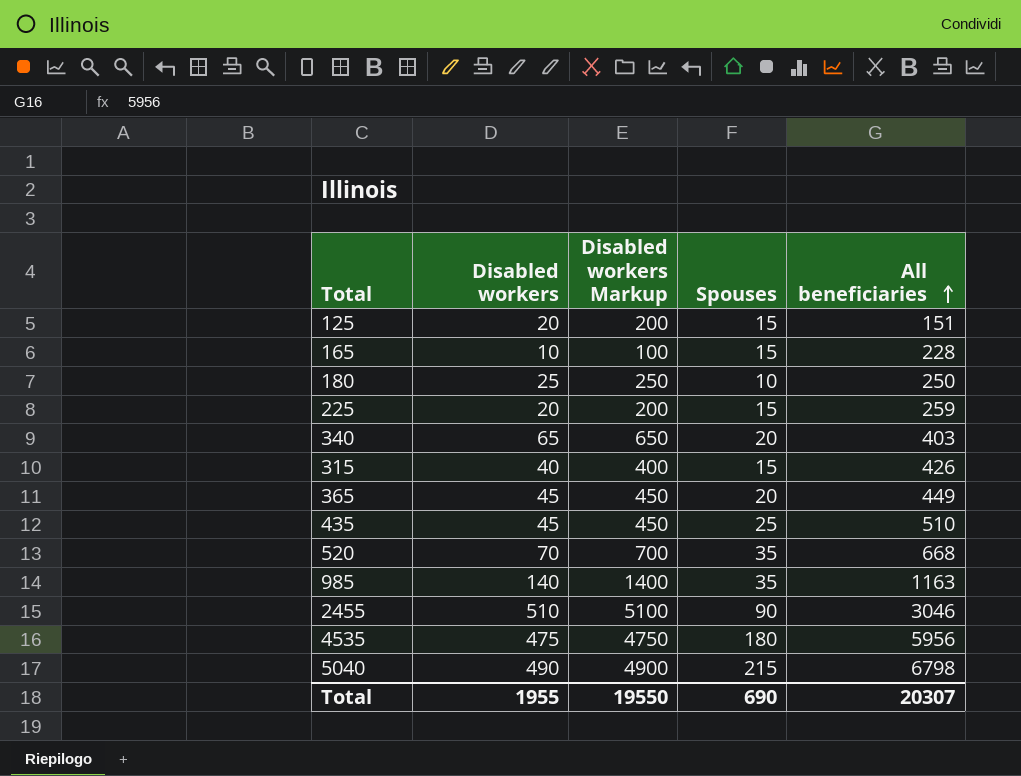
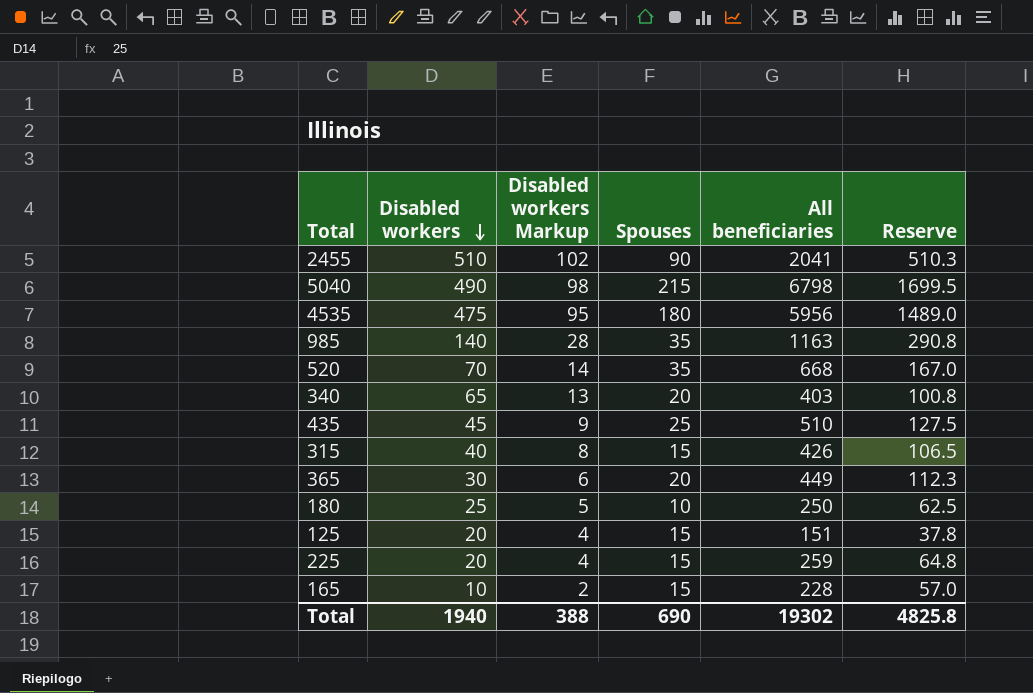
row order: All beneficiaries ascending -> Disabled workers descending
column Disabled workers Markup | formula: [Disabled workers] * 10 -> [Disabled workers] * 0.2
column Reserve | formula: none -> [All beneficiaries] * 0.25
2455 | All beneficiaries: 3046 -> 2041
365 | Disabled workers: 45 -> 30
Total | Disabled workers: 1955 -> 1940
Total | Disabled workers Markup: 19550 -> 388
Total | All beneficiaries: 20307 -> 19302

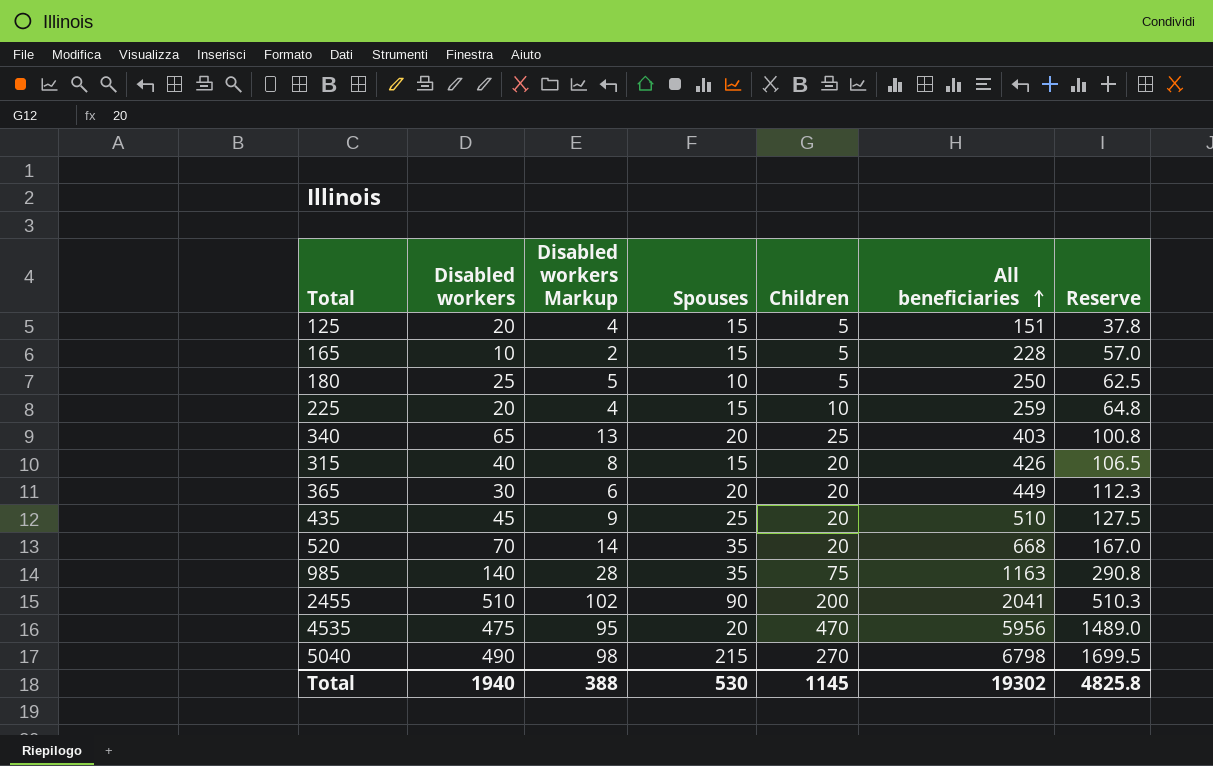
row order: Disabled workers descending -> All beneficiaries ascending
column Children | position: none -> 5
4535 | Spouses: 180 -> 20
Total | Spouses: 690 -> 530

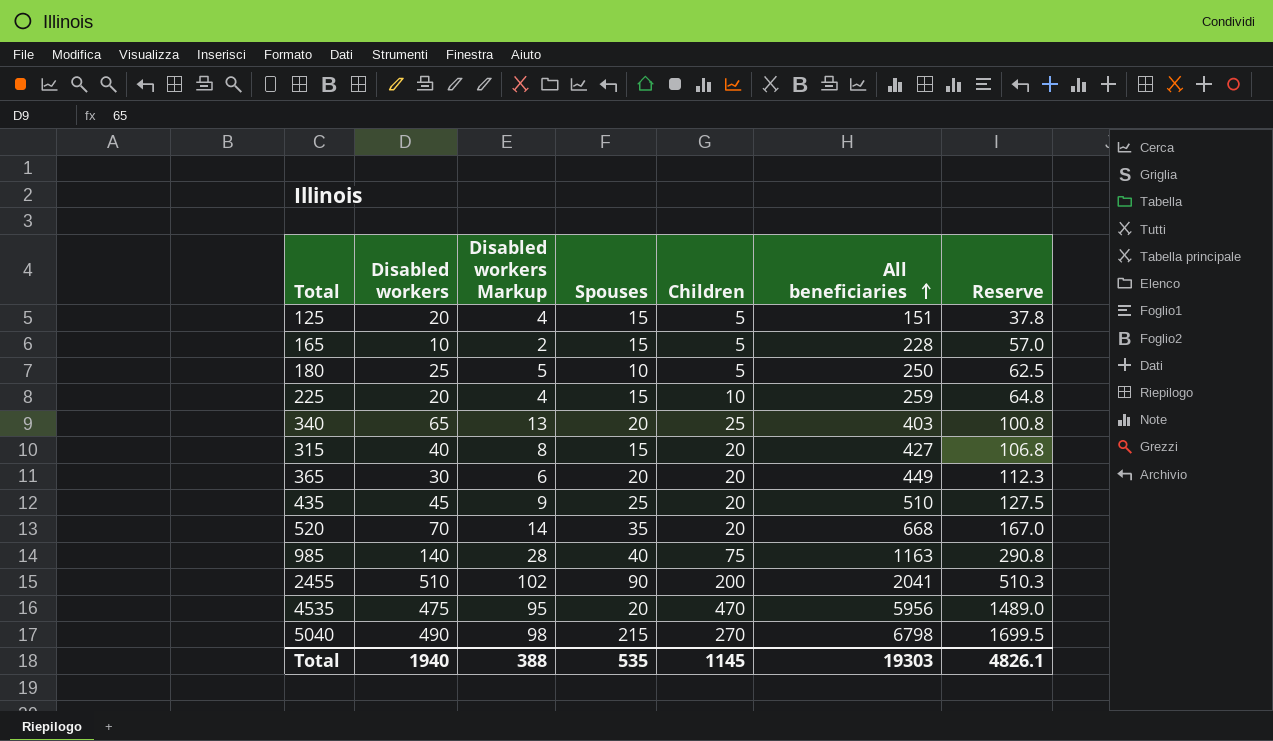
315 | All beneficiaries: 426 -> 427
315 | Reserve: 106.5 -> 106.8
985 | Spouses: 35 -> 40
Total | Spouses: 530 -> 535
Total | All beneficiaries: 19302 -> 19303
Total | Reserve: 4825.8 -> 4826.1

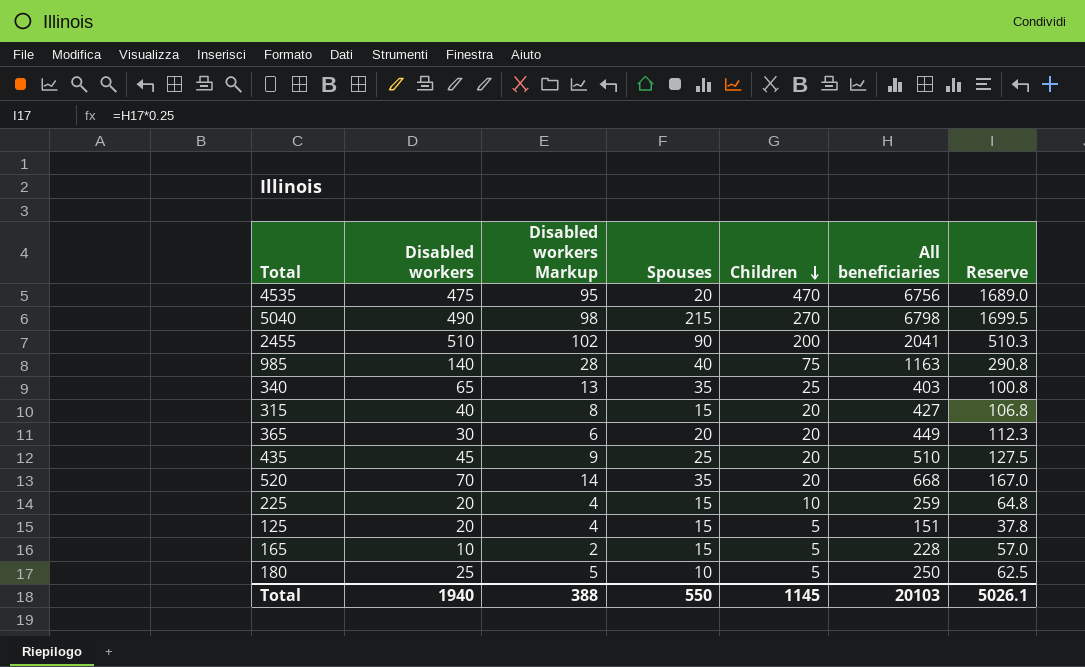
row order: All beneficiaries ascending -> Children descending
4535 | All beneficiaries: 5956 -> 6756
4535 | Reserve: 1489.0 -> 1689.0
340 | Spouses: 20 -> 35
Total | Spouses: 535 -> 550
Total | All beneficiaries: 19303 -> 20103
Total | Reserve: 4826.1 -> 5026.1

